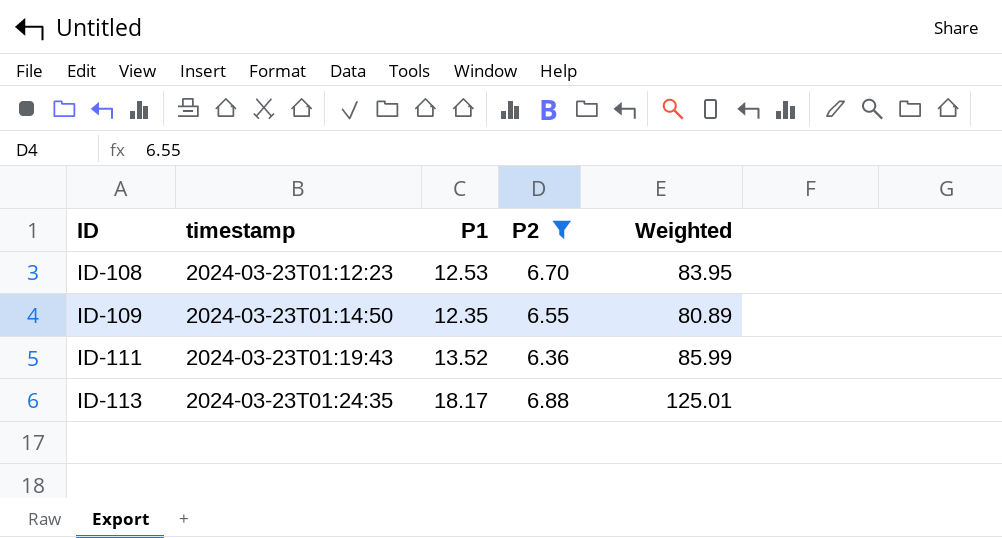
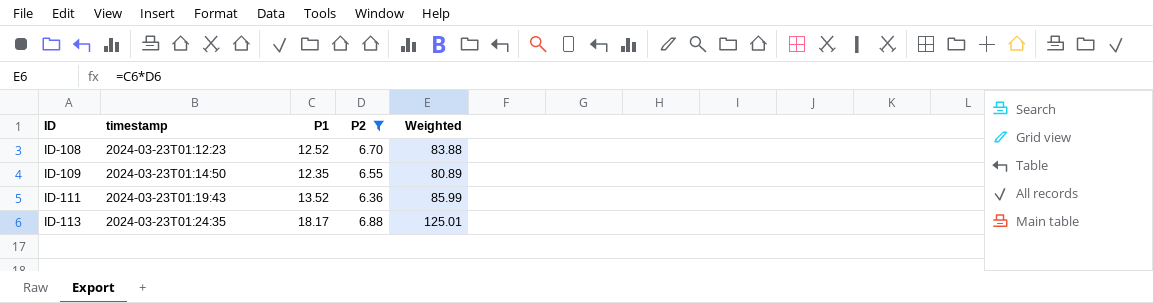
ID-108 | P1: 12.53 -> 12.52
ID-108 | Weighted: 83.95 -> 83.88

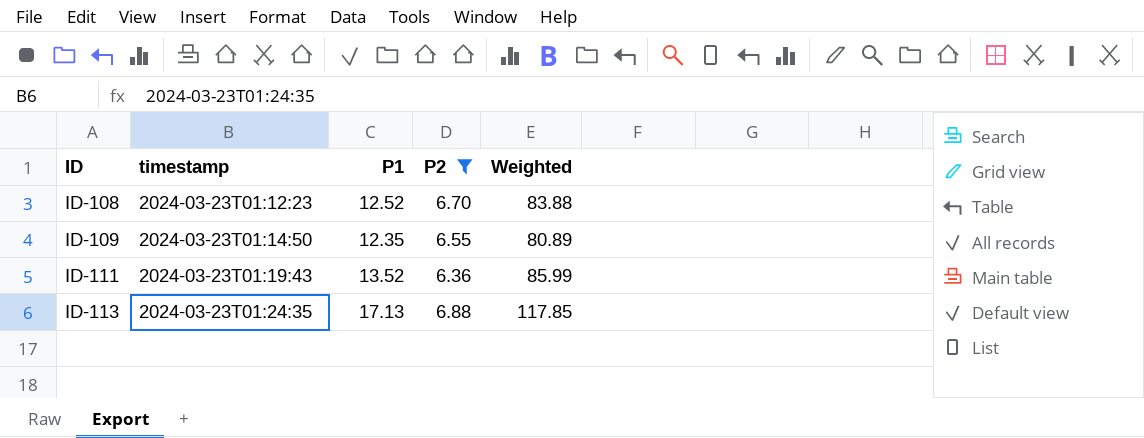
ID-113 | P1: 18.17 -> 17.13
ID-113 | Weighted: 125.01 -> 117.85

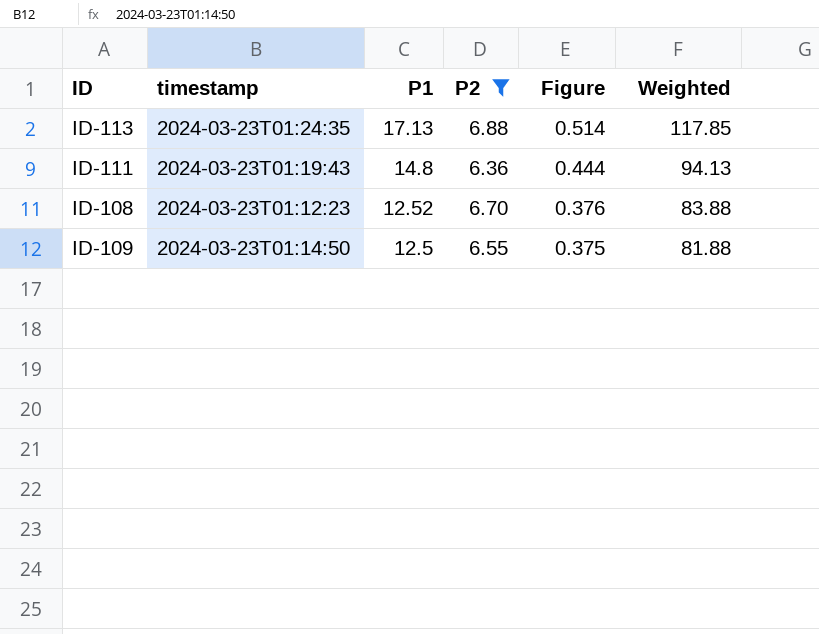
row order: ID ascending -> P1 descending
column Figure | formula: none -> [P1] * 0.03
ID-111 | P1: 13.52 -> 14.8
ID-111 | Weighted: 85.99 -> 94.13
ID-109 | P1: 12.35 -> 12.5
ID-109 | Weighted: 80.89 -> 81.88

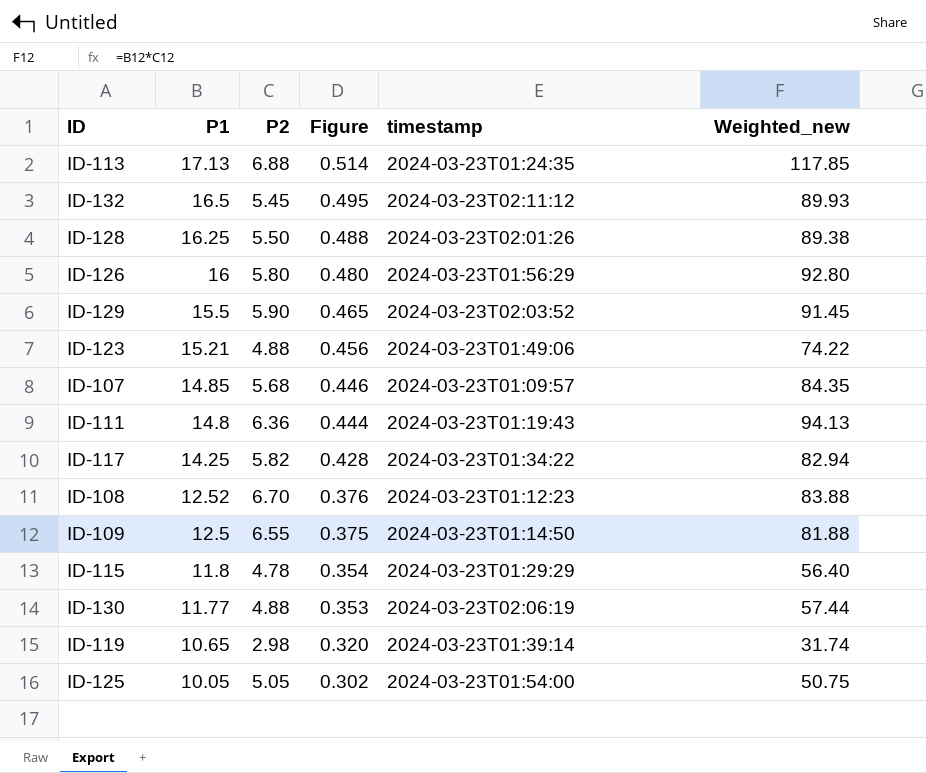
filter: P2 >= 6.36 -> none
column timestamp | position: 2 -> 5
column name: Weighted -> Weighted_new

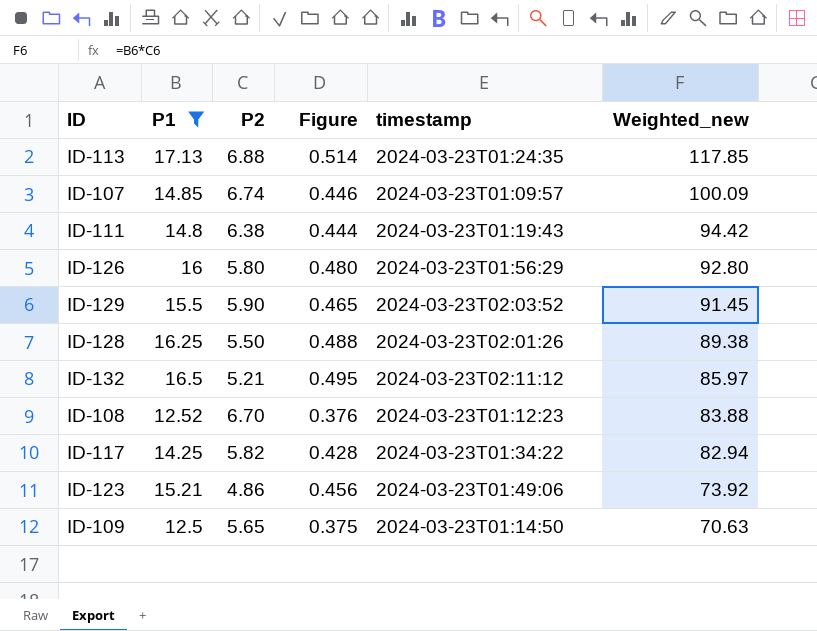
filter: none -> P1 >= 12.5
row order: P1 descending -> Weighted_new descending
ID-107 | P2: 5.68 -> 6.74
ID-107 | Weighted_new: 84.35 -> 100.09
ID-111 | P2: 6.36 -> 6.38
ID-111 | Weighted_new: 94.13 -> 94.42
ID-132 | P2: 5.45 -> 5.21
ID-132 | Weighted_new: 89.93 -> 85.97
ID-123 | P2: 4.88 -> 4.86
ID-123 | Weighted_new: 74.22 -> 73.92
ID-109 | P2: 6.55 -> 5.65
ID-109 | Weighted_new: 81.88 -> 70.63

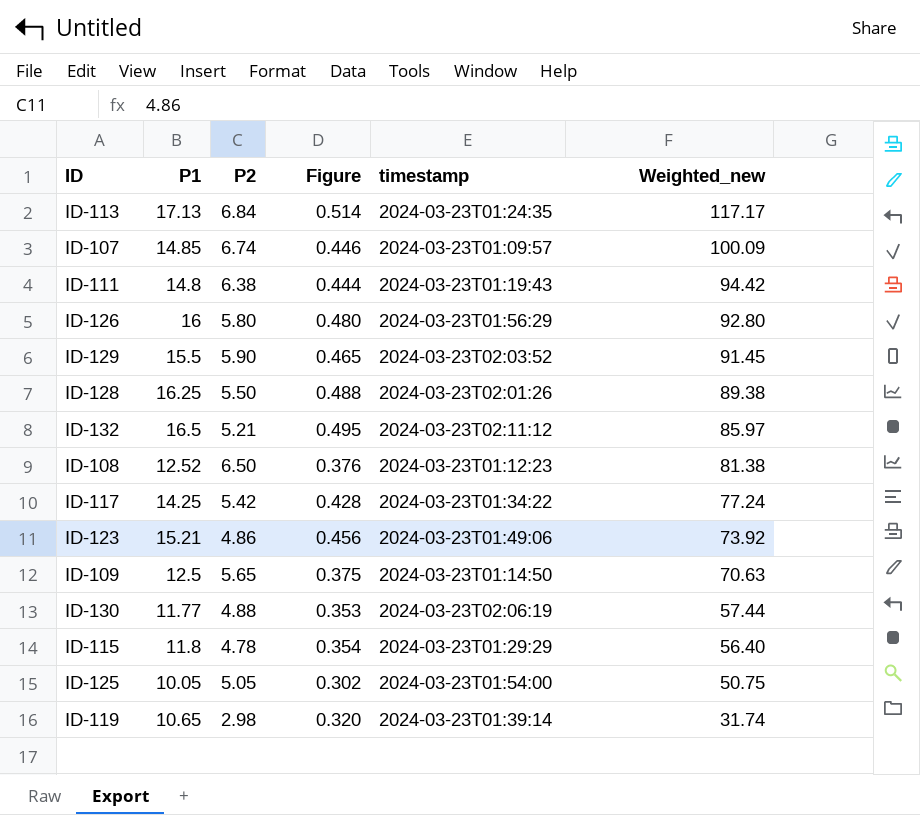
filter: P1 >= 12.5 -> none
ID-113 | P2: 6.88 -> 6.84
ID-113 | Weighted_new: 117.85 -> 117.17
ID-108 | P2: 6.70 -> 6.50
ID-108 | Weighted_new: 83.88 -> 81.38
ID-117 | P2: 5.82 -> 5.42
ID-117 | Weighted_new: 82.94 -> 77.24

